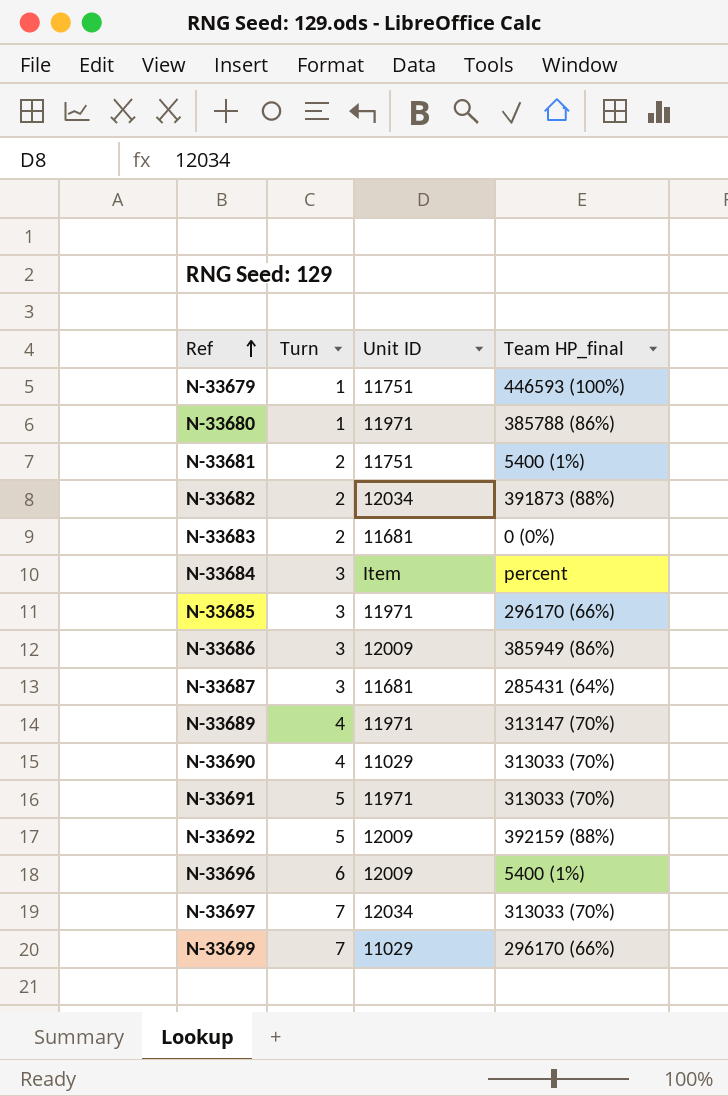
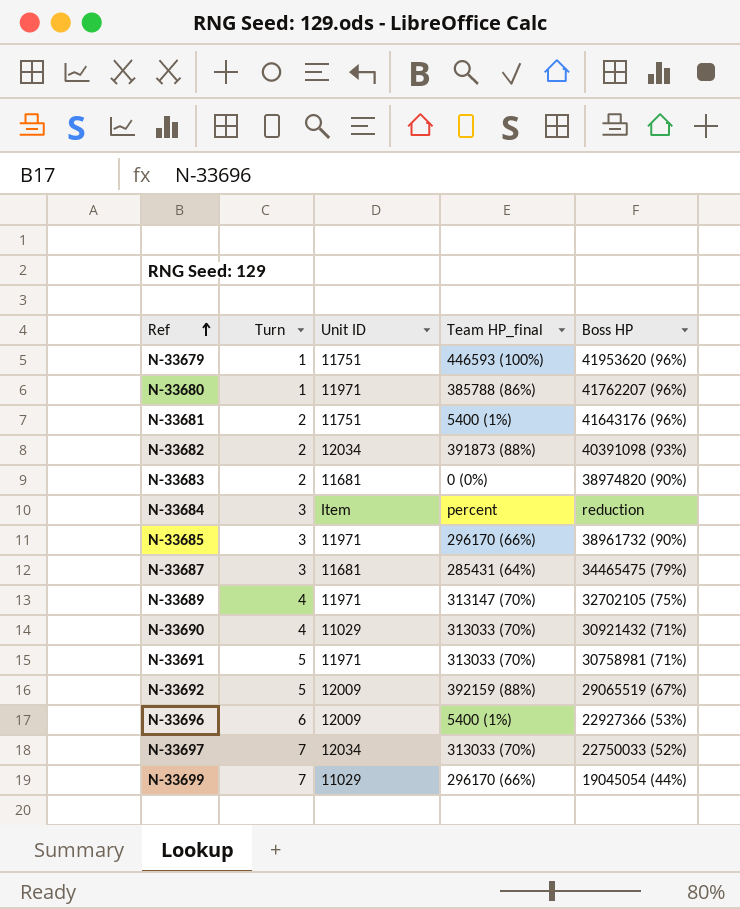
column Boss HP | position: none -> 5
row N-33686: 3 | 12009 | 385949 (86%) -> none

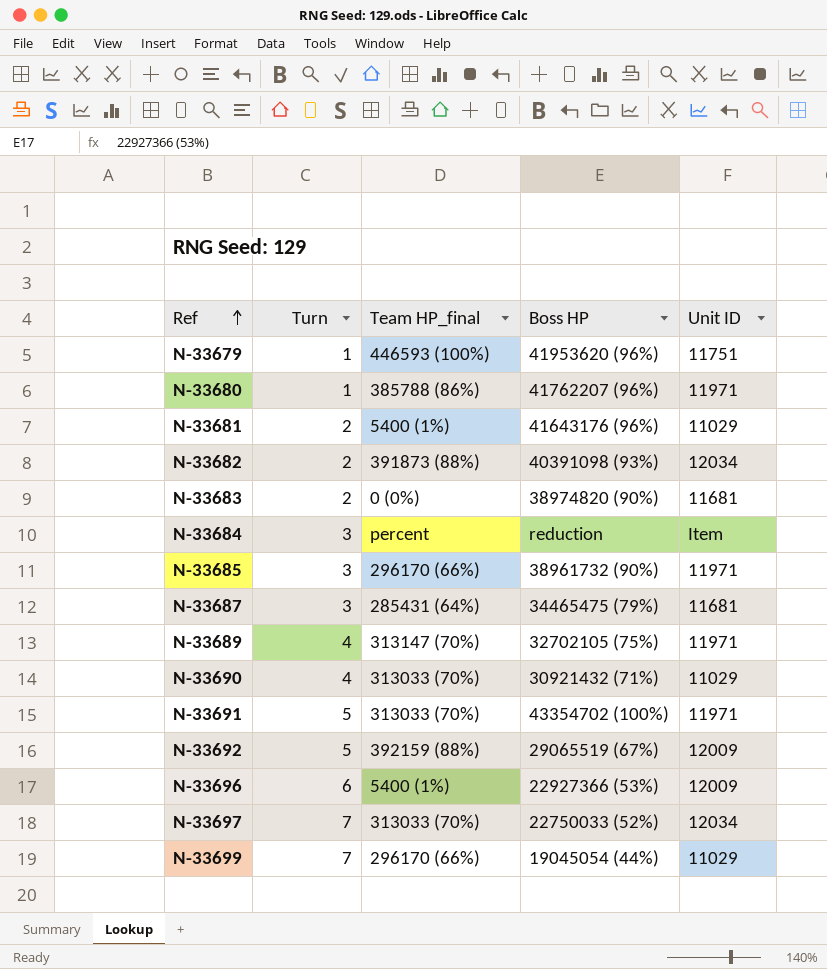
column Unit ID | position: 3 -> 5
N-33681 | Unit ID: 11751 -> 11029
N-33691 | Boss HP: 30758981 (71%) -> 43354702 (100%)

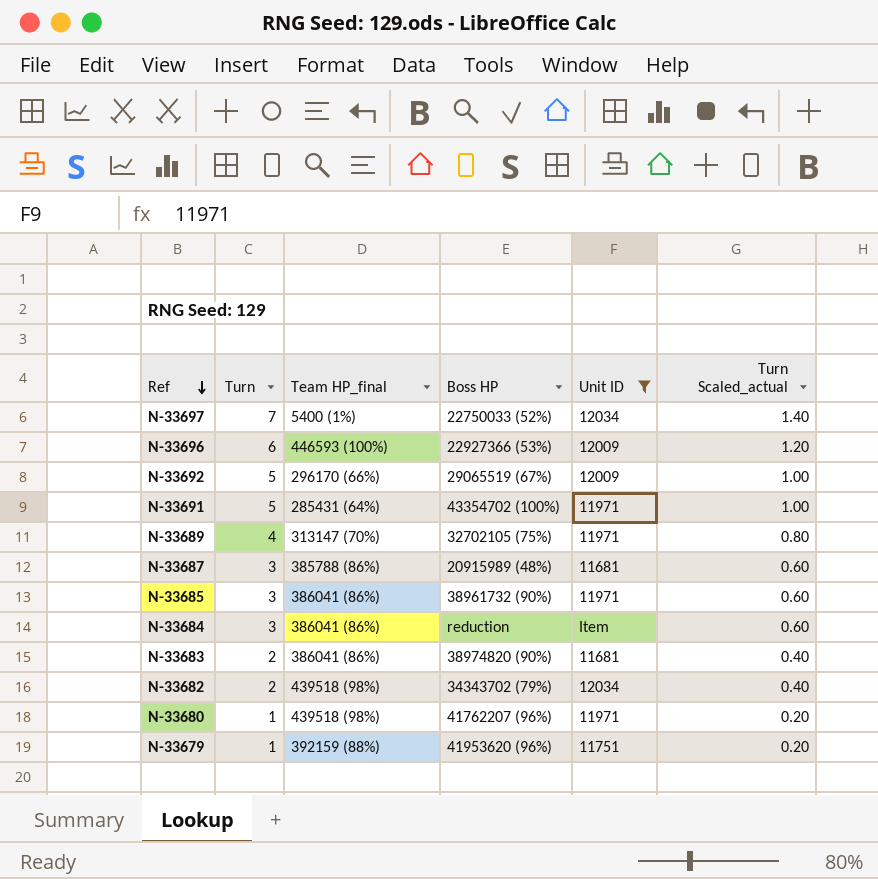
filter: none -> Unit ID != 11029
row order: Ref ascending -> Ref descending
column Turn Scaled_actual | formula: none -> [Turn] * 0.2
N-33697 | Team HP_final: 313033 (70%) -> 5400 (1%)
N-33696 | Team HP_final: 5400 (1%) -> 446593 (100%)
N-33692 | Team HP_final: 392159 (88%) -> 296170 (66%)
N-33691 | Team HP_final: 313033 (70%) -> 285431 (64%)
N-33687 | Team HP_final: 285431 (64%) -> 385788 (86%)
N-33687 | Boss HP: 34465475 (79%) -> 20915989 (48%)
N-33685 | Team HP_final: 296170 (66%) -> 386041 (86%)
N-33684 | Team HP_final: percent -> 386041 (86%)
N-33683 | Team HP_final: 0 (0%) -> 386041 (86%)
N-33682 | Team HP_final: 391873 (88%) -> 439518 (98%)
N-33682 | Boss HP: 40391098 (93%) -> 34343702 (79%)
N-33680 | Team HP_final: 385788 (86%) -> 439518 (98%)
N-33679 | Team HP_final: 446593 (100%) -> 392159 (88%)

